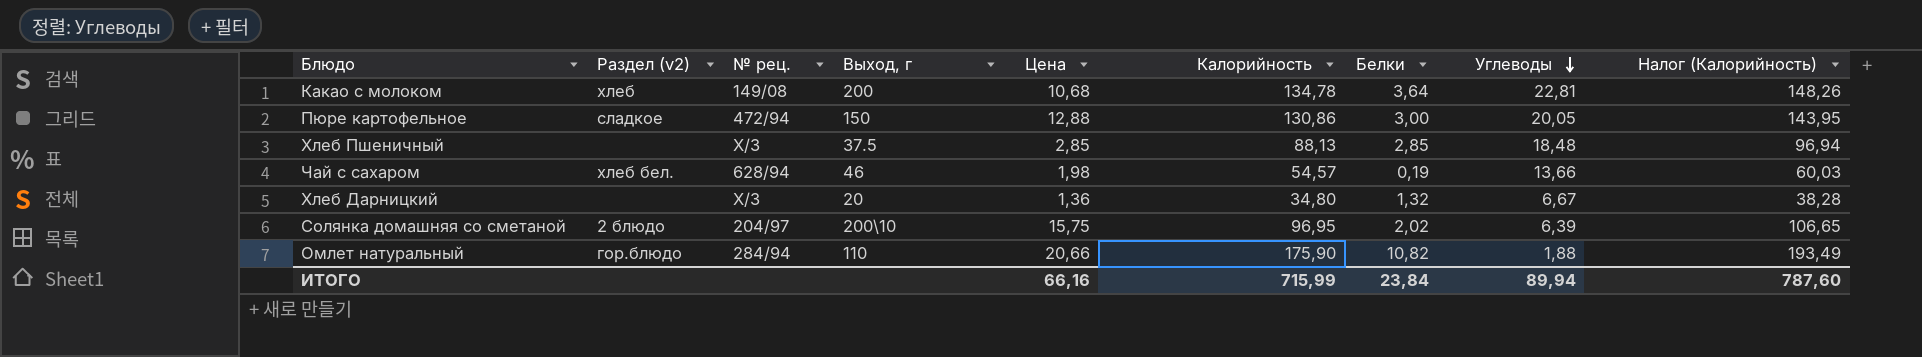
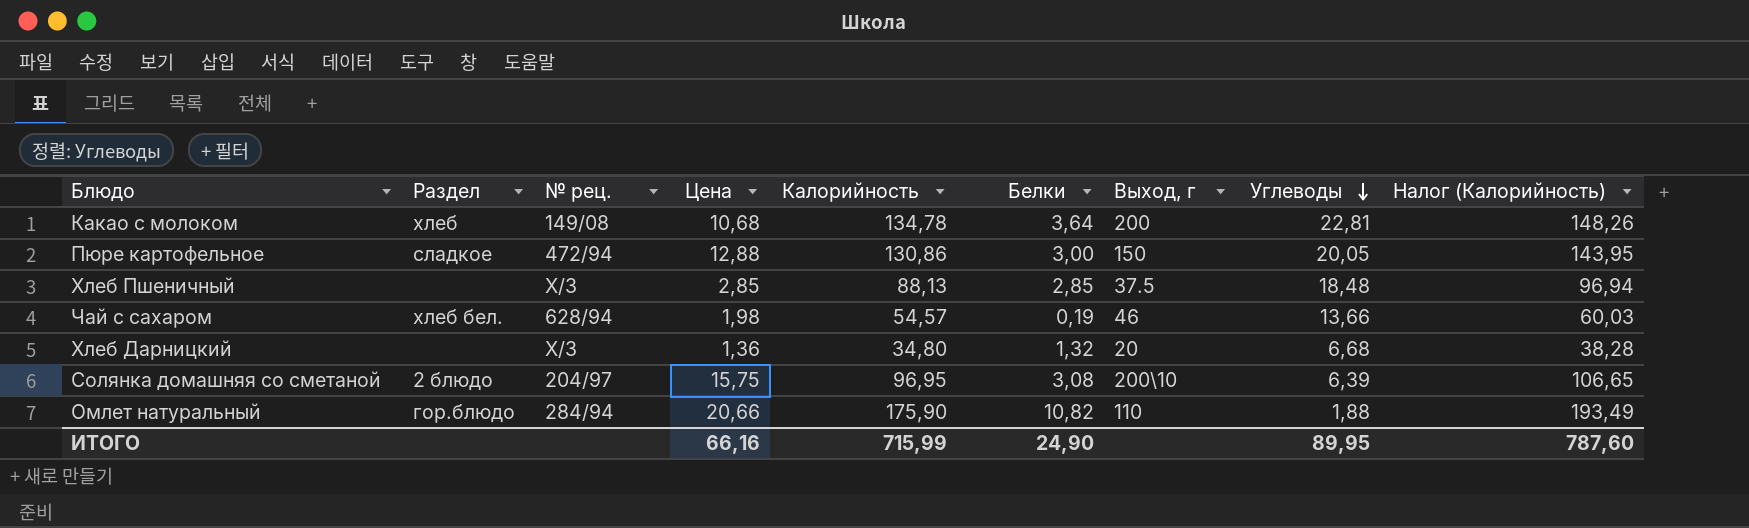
column name: Раздел (v2) -> Раздел
column Выход, г | position: 4 -> 7
Хлеб Дарницкий | Углеводы: 6,67 -> 6,68
Солянка домашняя со сметаной | Белки: 2,02 -> 3,08
ИТОГО | Белки: 23,84 -> 24,90
ИТОГО | Углеводы: 89,94 -> 89,95

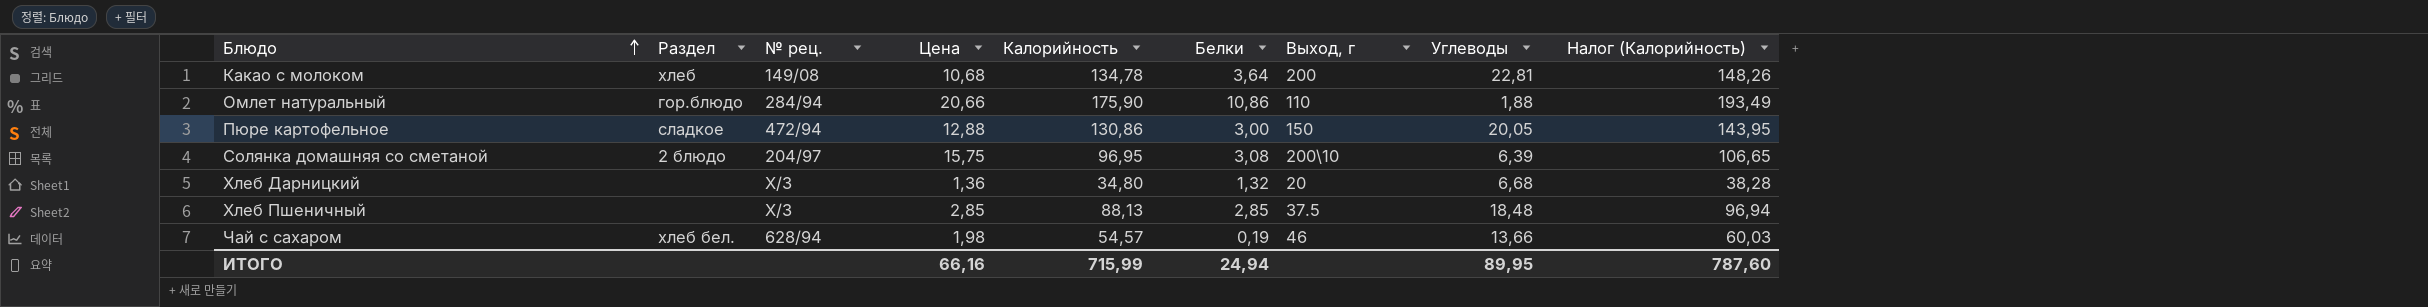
row order: Углеводы descending -> Блюдо ascending
Омлет натуральный | Белки: 10,82 -> 10,86
ИТОГО | Белки: 24,90 -> 24,94

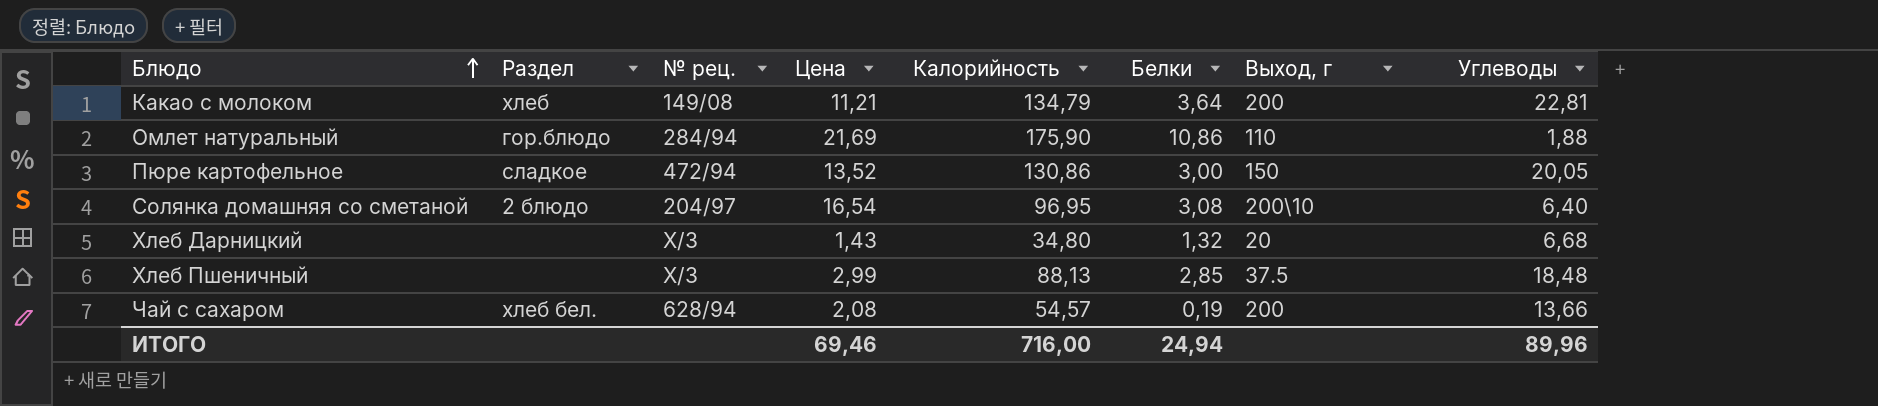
column Налог (Калорийность) | formula: [Калорийность] * 1,1 -> none
Какао с молоком | Цена: 10,68 -> 11,21
Какао с молоком | Калорийность: 134,78 -> 134,79
Омлет натуральный | Цена: 20,66 -> 21,69
Пюре картофельное | Цена: 12,88 -> 13,52
Солянка домашняя со сметаной | Цена: 15,75 -> 16,54
Солянка домашняя со сметаной | Углеводы: 6,39 -> 6,40
Хлеб Дарницкий | Цена: 1,36 -> 1,43
Хлеб Пшеничный | Цена: 2,85 -> 2,99
Чай с сахаром | Цена: 1,98 -> 2,08
Чай с сахаром | Выход, г: 46 -> 200
ИТОГО | Цена: 66,16 -> 69,46
ИТОГО | Калорийность: 715,99 -> 716,00
ИТОГО | Углеводы: 89,95 -> 89,96

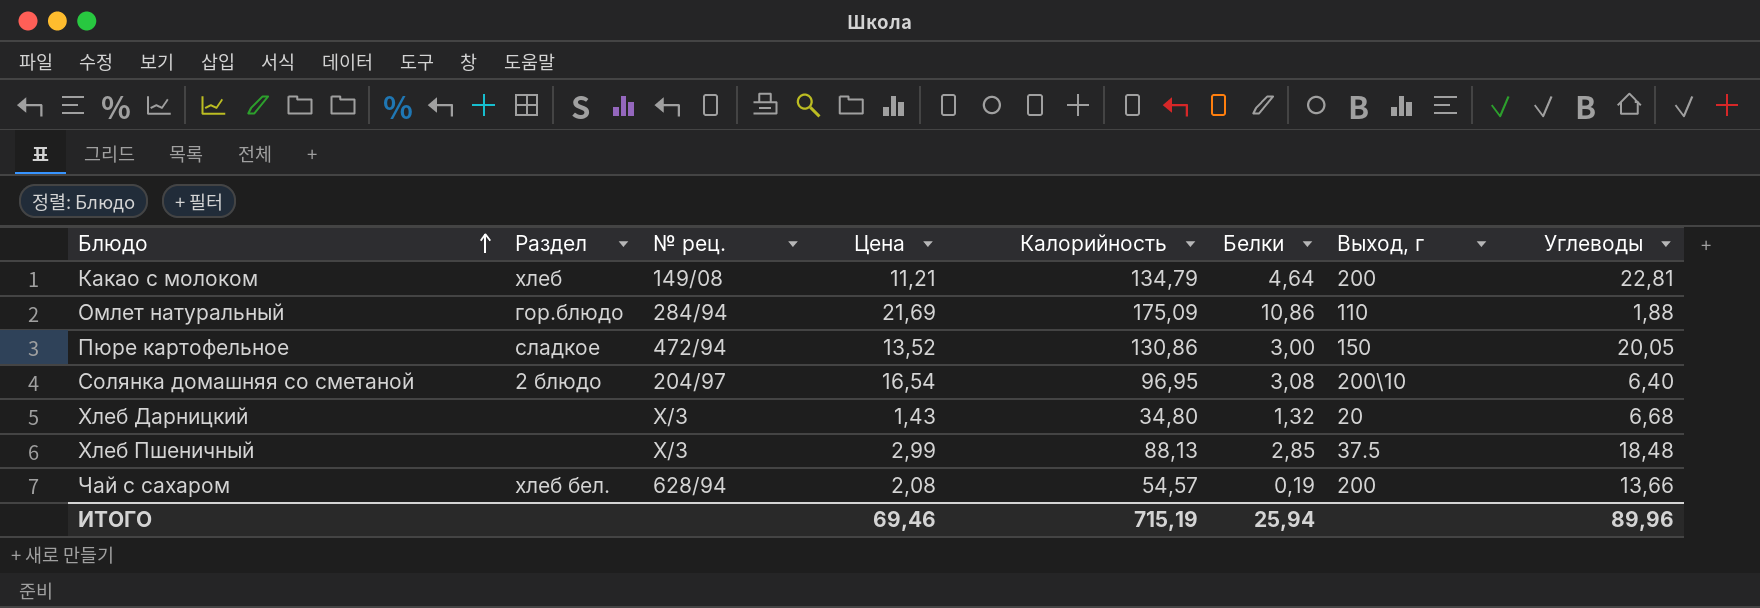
Какао с молоком | Белки: 3,64 -> 4,64
Омлет натуральный | Калорийность: 175,90 -> 175,09
ИТОГО | Калорийность: 716,00 -> 715,19
ИТОГО | Белки: 24,94 -> 25,94

